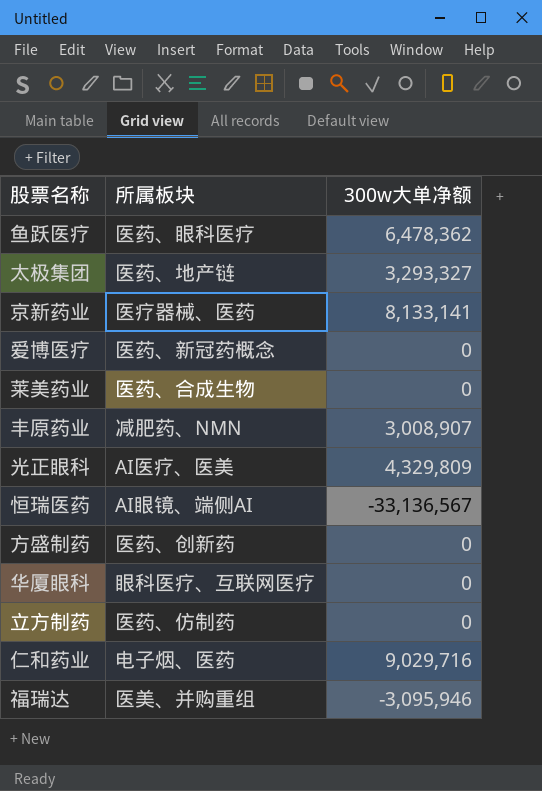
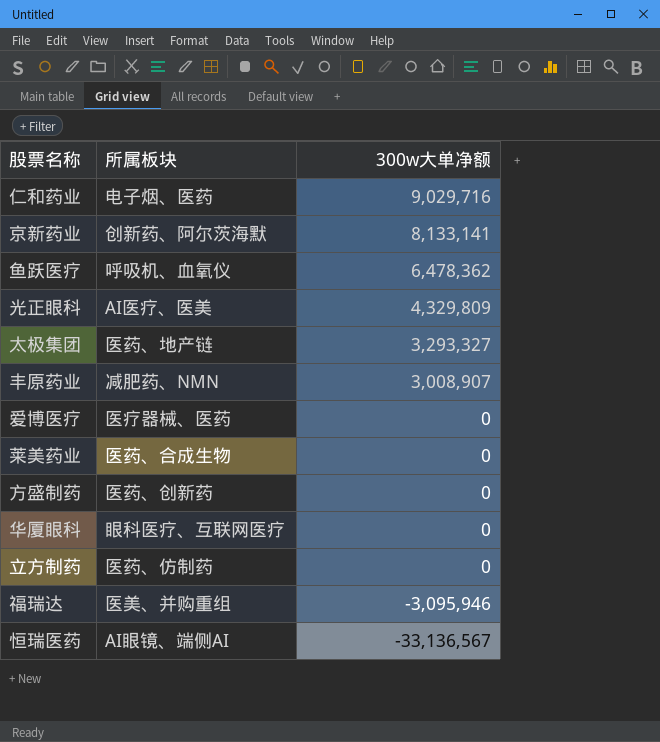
row order: none -> 300w大单净额 descending
京新药业 | 所属板块: 医疗器械、医药 -> 创新药、阿尔茨海默
鱼跃医疗 | 所属板块: 医药、眼科医疗 -> 呼吸机、血氧仪
爱博医疗 | 所属板块: 医药、新冠药概念 -> 医疗器械、医药

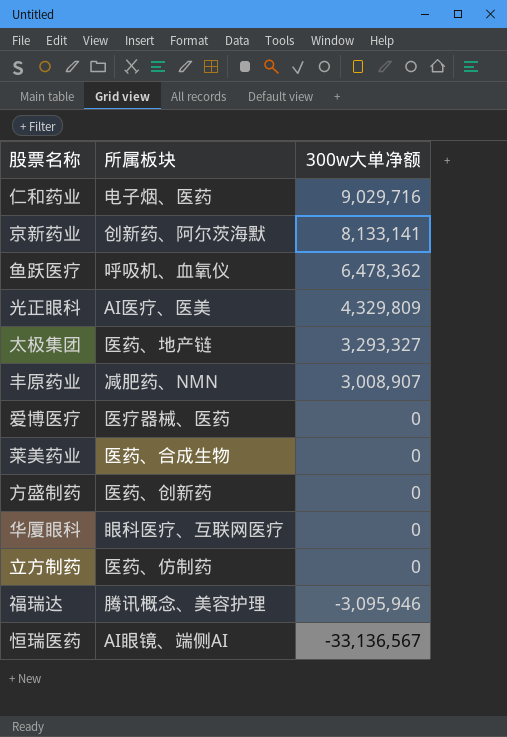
福瑞达 | 所属板块: 医美、并购重组 -> 腾讯概念、美容护理

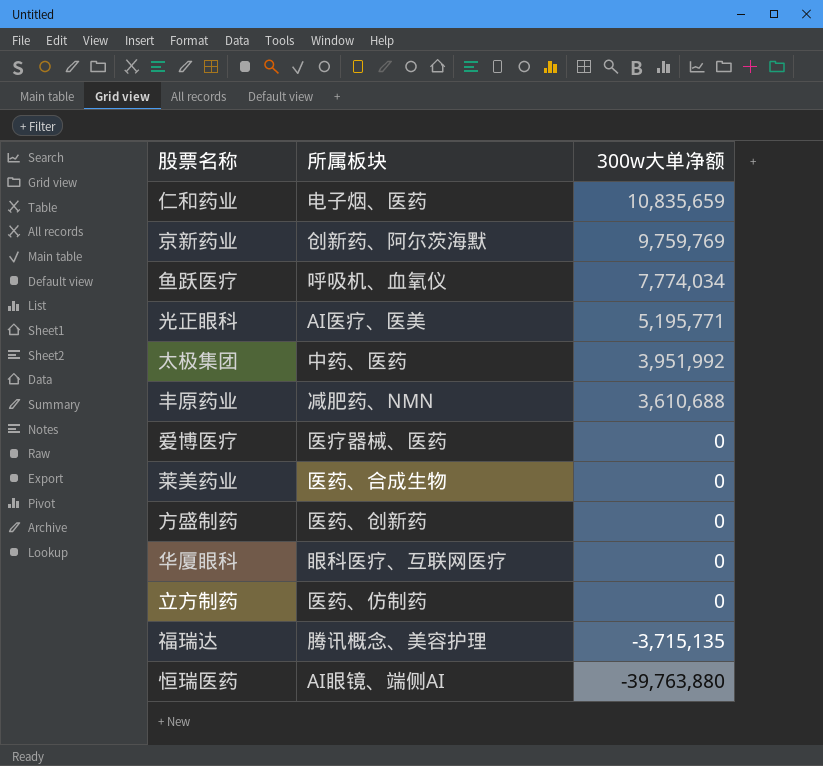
仁和药业 | 300w大单净额: 9,029,716 -> 10,835,659
京新药业 | 300w大单净额: 8,133,141 -> 9,759,769
鱼跃医疗 | 300w大单净额: 6,478,362 -> 7,774,034
光正眼科 | 300w大单净额: 4,329,809 -> 5,195,771
太极集团 | 所属板块: 医药、地产链 -> 中药、医药
太极集团 | 300w大单净额: 3,293,327 -> 3,951,992
丰原药业 | 300w大单净额: 3,008,907 -> 3,610,688
福瑞达 | 300w大单净额: -3,095,946 -> -3,715,135
恒瑞医药 | 300w大单净额: -33,136,567 -> -39,763,880

